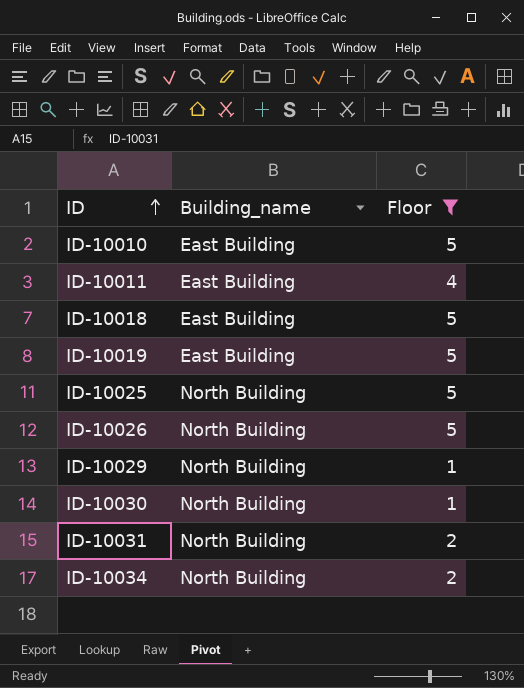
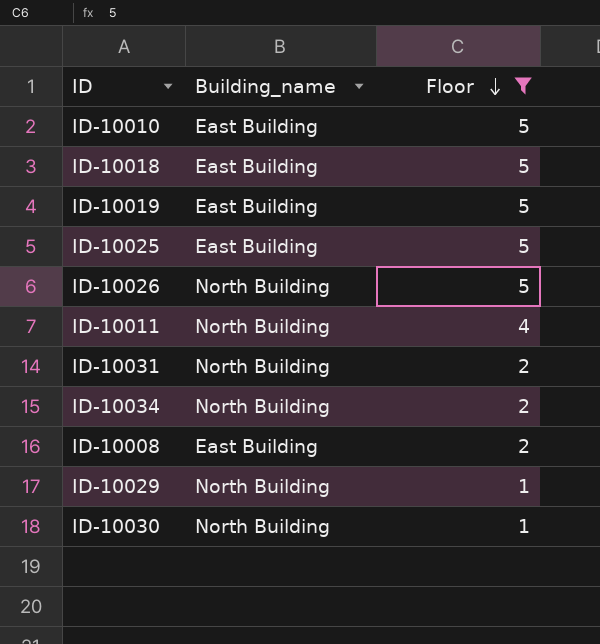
row order: ID ascending -> Floor descending
ID-10025 | Building_name: North Building -> East Building
ID-10011 | Building_name: East Building -> North Building
row ID-10008: none -> East Building | 2

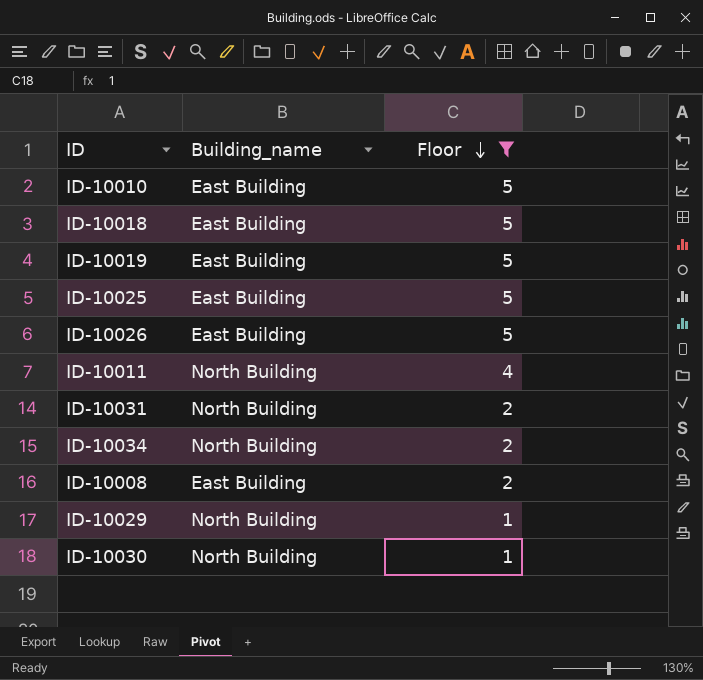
ID-10026 | Building_name: North Building -> East Building

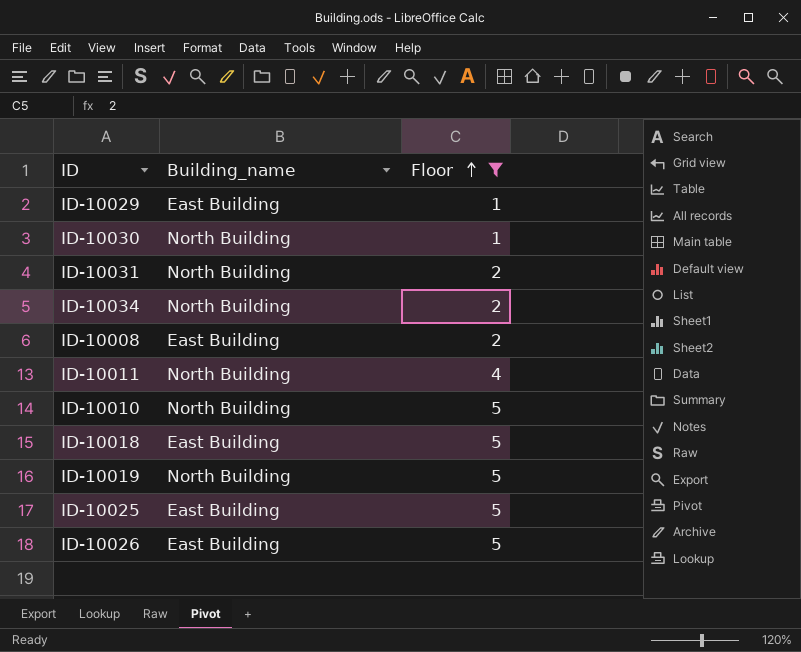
row order: Floor descending -> Floor ascending
ID-10029 | Building_name: North Building -> East Building
ID-10010 | Building_name: East Building -> North Building
ID-10019 | Building_name: East Building -> North Building

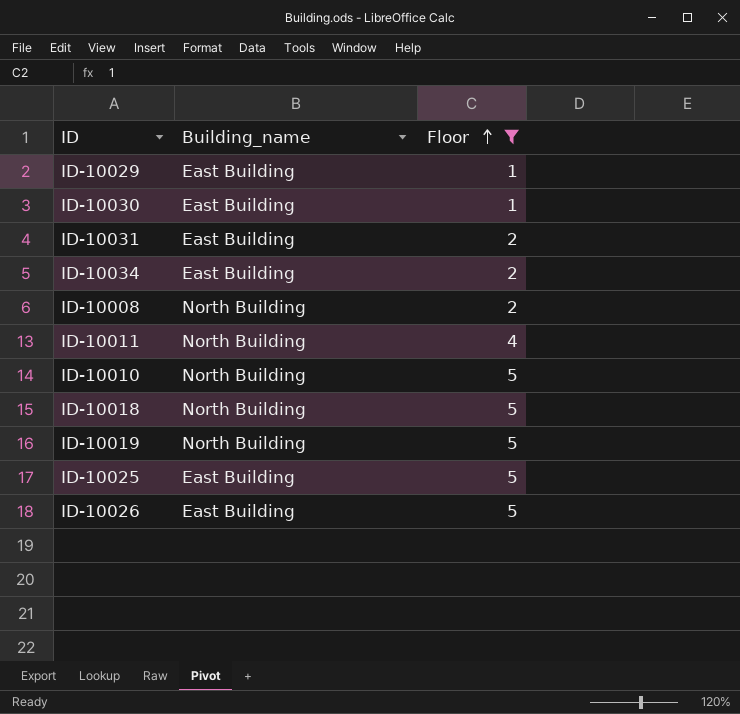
ID-10030 | Building_name: North Building -> East Building
ID-10031 | Building_name: North Building -> East Building
ID-10034 | Building_name: North Building -> East Building
ID-10008 | Building_name: East Building -> North Building
ID-10018 | Building_name: East Building -> North Building

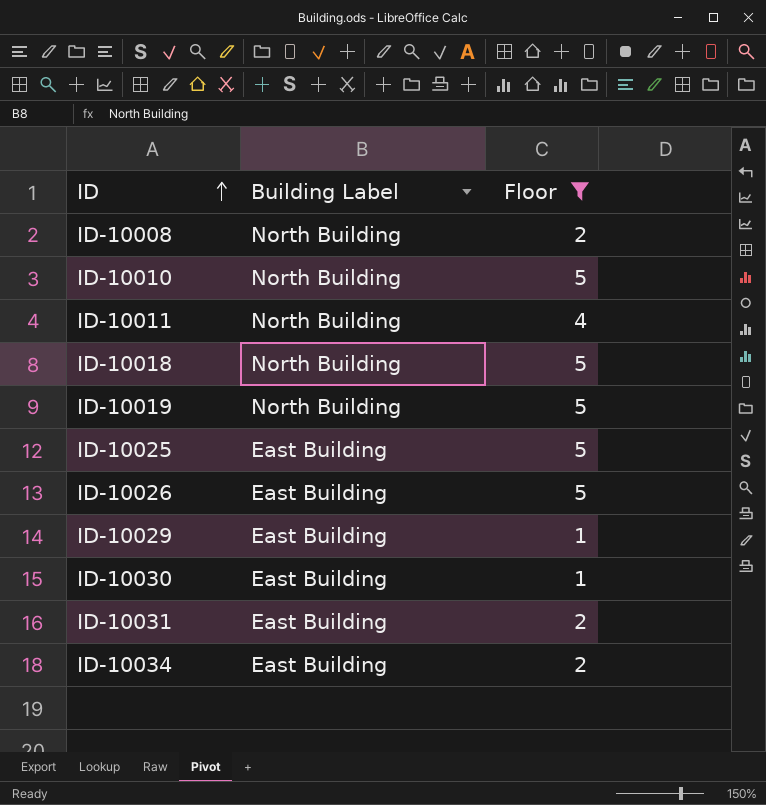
row order: Floor ascending -> ID ascending
column name: Building_name -> Building Label

